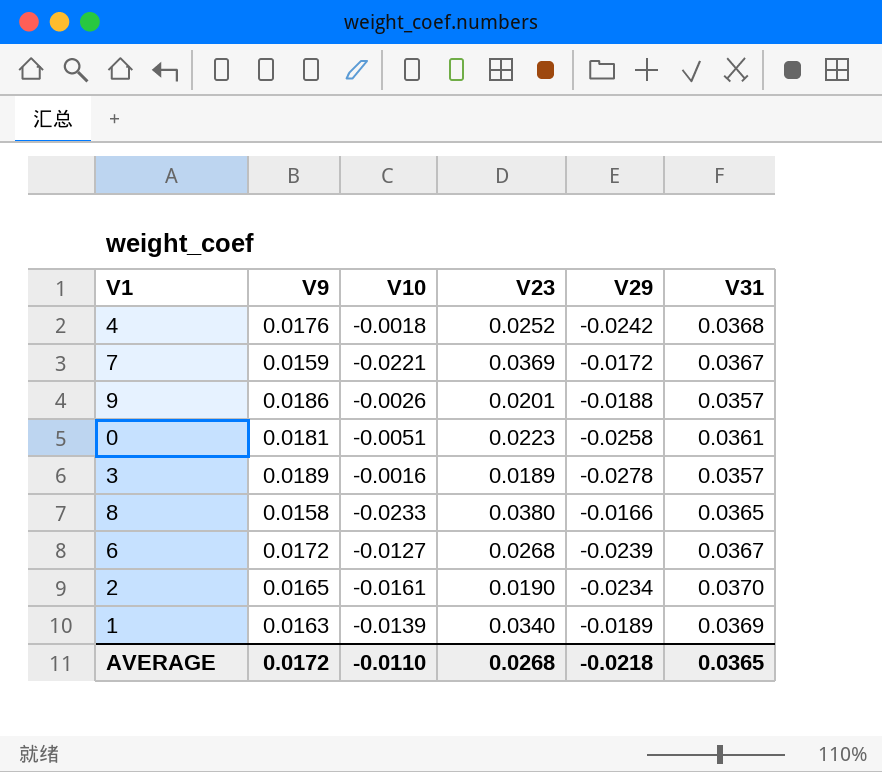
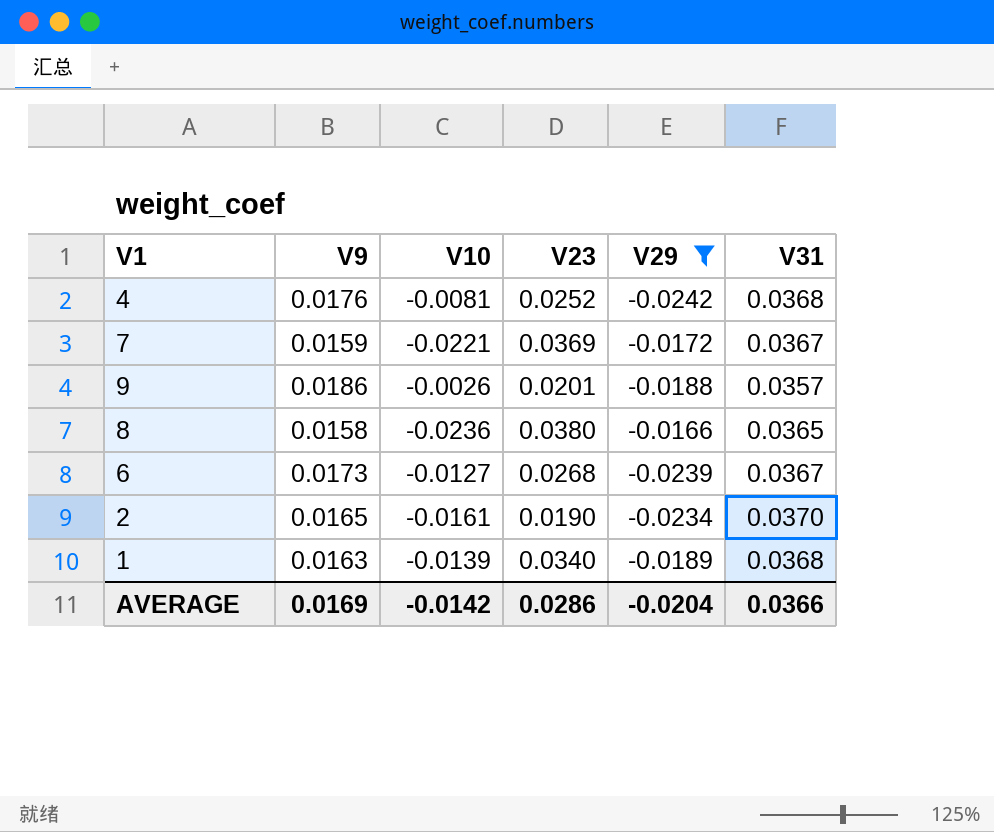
filter: none -> V29 >= -0.0242
4 | V10: -0.0018 -> -0.0081
8 | V10: -0.0233 -> -0.0236
6 | V9: 0.0172 -> 0.0173
1 | V31: 0.0369 -> 0.0368
AVERAGE | V9: 0.0172 -> 0.0169
AVERAGE | V10: -0.0110 -> -0.0142
AVERAGE | V23: 0.0268 -> 0.0286
AVERAGE | V29: -0.0218 -> -0.0204
AVERAGE | V31: 0.0365 -> 0.0366

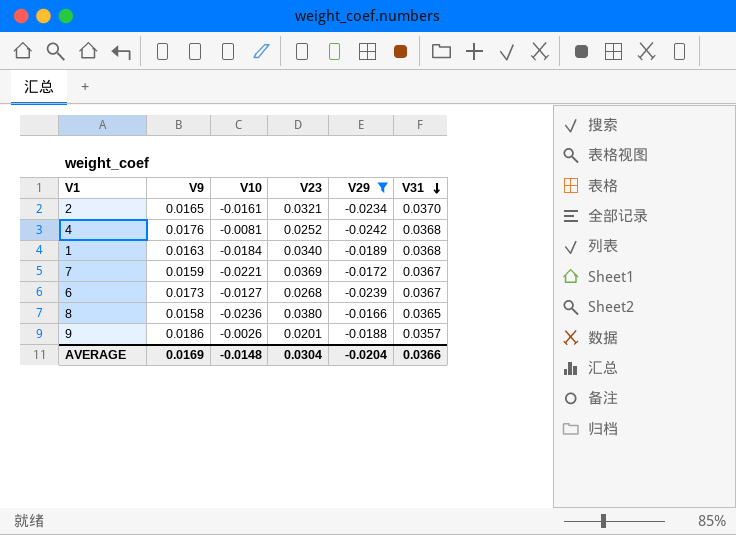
row order: none -> V31 descending
2 | V23: 0.0190 -> 0.0321
1 | V10: -0.0139 -> -0.0184
AVERAGE | V10: -0.0142 -> -0.0148
AVERAGE | V23: 0.0286 -> 0.0304

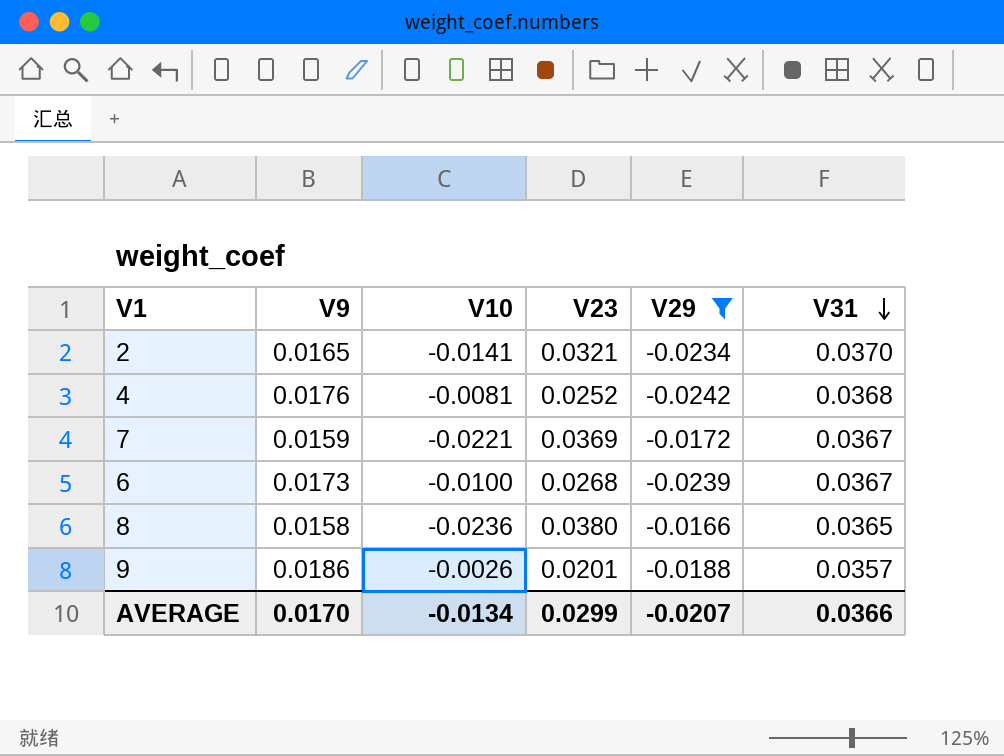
row 1: 0.0163 | -0.0184 | 0.0340 | -0.0189 | 0.0368 -> none
2 | V10: -0.0161 -> -0.0141
6 | V10: -0.0127 -> -0.0100
AVERAGE | V9: 0.0169 -> 0.0170
AVERAGE | V10: -0.0148 -> -0.0134
AVERAGE | V23: 0.0304 -> 0.0299
AVERAGE | V29: -0.0204 -> -0.0207

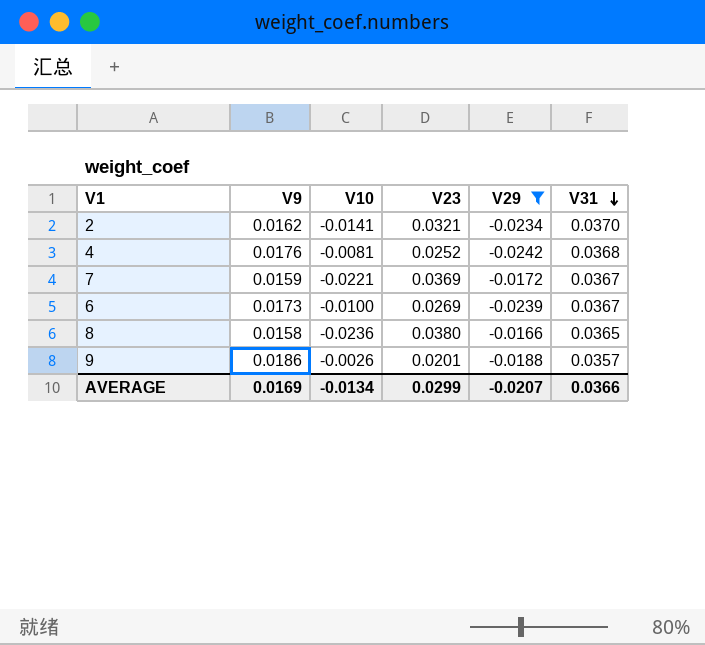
2 | V9: 0.0165 -> 0.0162
6 | V23: 0.0268 -> 0.0269
AVERAGE | V9: 0.0170 -> 0.0169

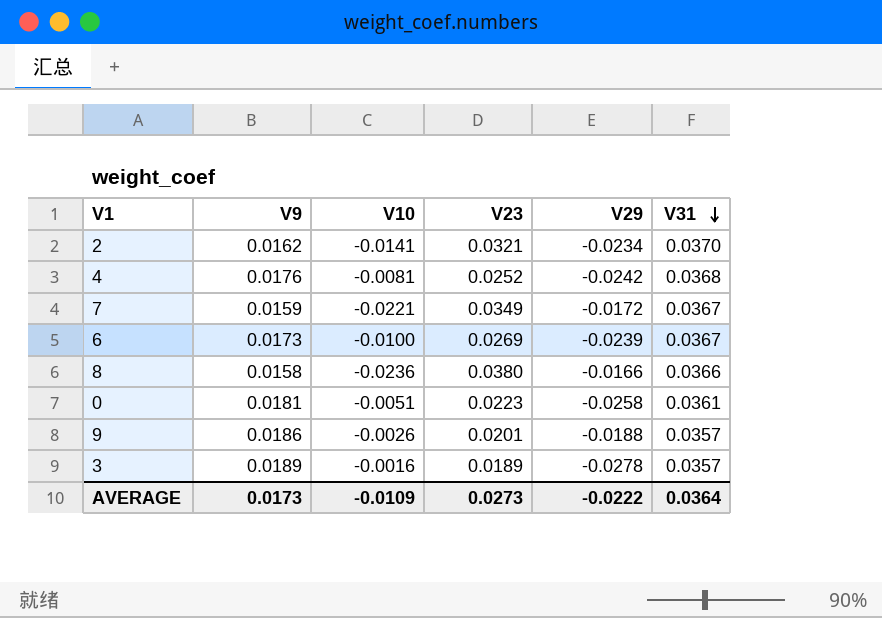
filter: V29 >= -0.0242 -> none
7 | V23: 0.0369 -> 0.0349
8 | V31: 0.0365 -> 0.0366
AVERAGE | V9: 0.0169 -> 0.0173
AVERAGE | V10: -0.0134 -> -0.0109
AVERAGE | V23: 0.0299 -> 0.0273
AVERAGE | V29: -0.0207 -> -0.0222
AVERAGE | V31: 0.0366 -> 0.0364

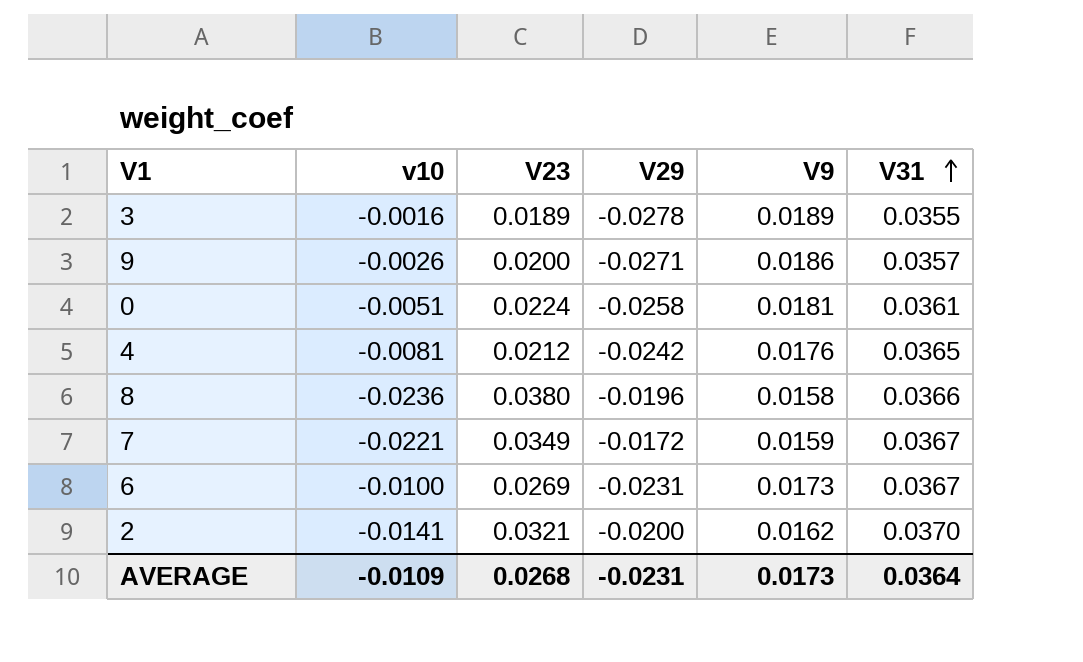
row order: V31 descending -> V31 ascending
column name: V10 -> v10
column V9 | position: 2 -> 5
3 | V31: 0.0357 -> 0.0355
9 | V23: 0.0201 -> 0.0200
9 | V29: -0.0188 -> -0.0271
0 | V23: 0.0223 -> 0.0224
4 | V23: 0.0252 -> 0.0212
4 | V31: 0.0368 -> 0.0365
8 | V29: -0.0166 -> -0.0196
6 | V29: -0.0239 -> -0.0231
2 | V29: -0.0234 -> -0.0200
AVERAGE | V23: 0.0273 -> 0.0268
AVERAGE | V29: -0.0222 -> -0.0231

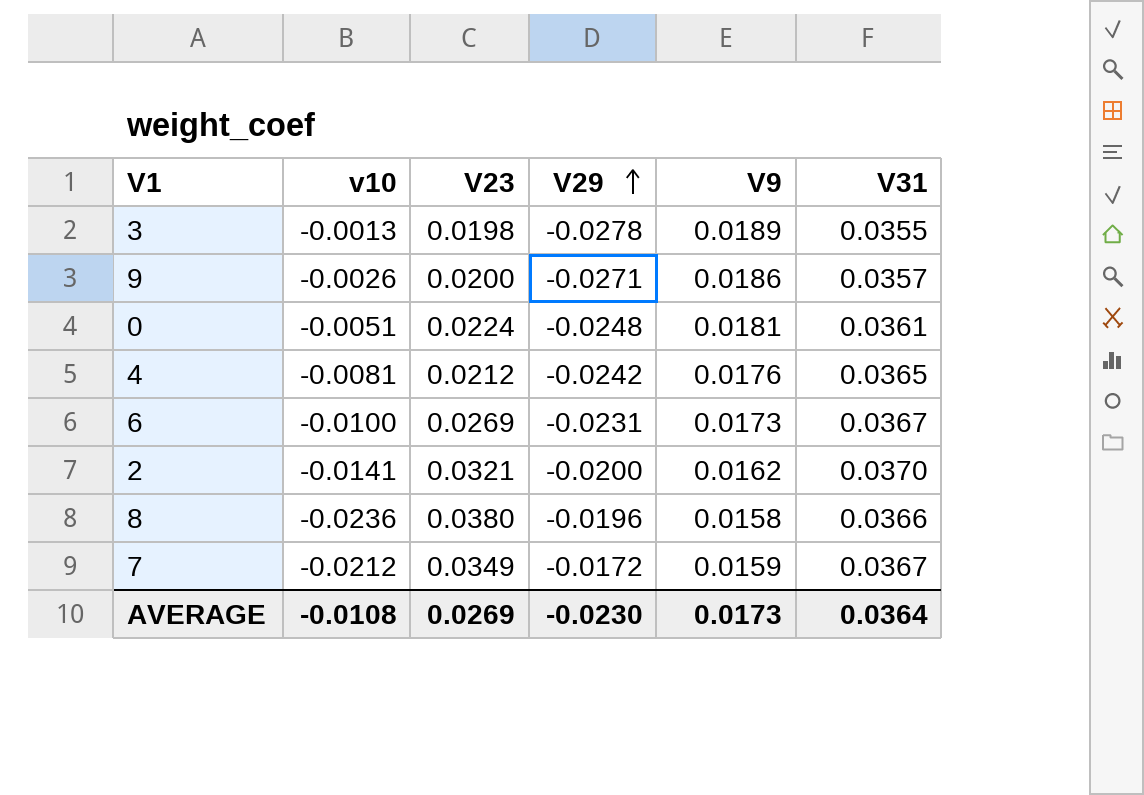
row order: V31 ascending -> V29 ascending
3 | v10: -0.0016 -> -0.0013
3 | V23: 0.0189 -> 0.0198
0 | V29: -0.0258 -> -0.0248
7 | v10: -0.0221 -> -0.0212
AVERAGE | v10: -0.0109 -> -0.0108
AVERAGE | V23: 0.0268 -> 0.0269
AVERAGE | V29: -0.0231 -> -0.0230

